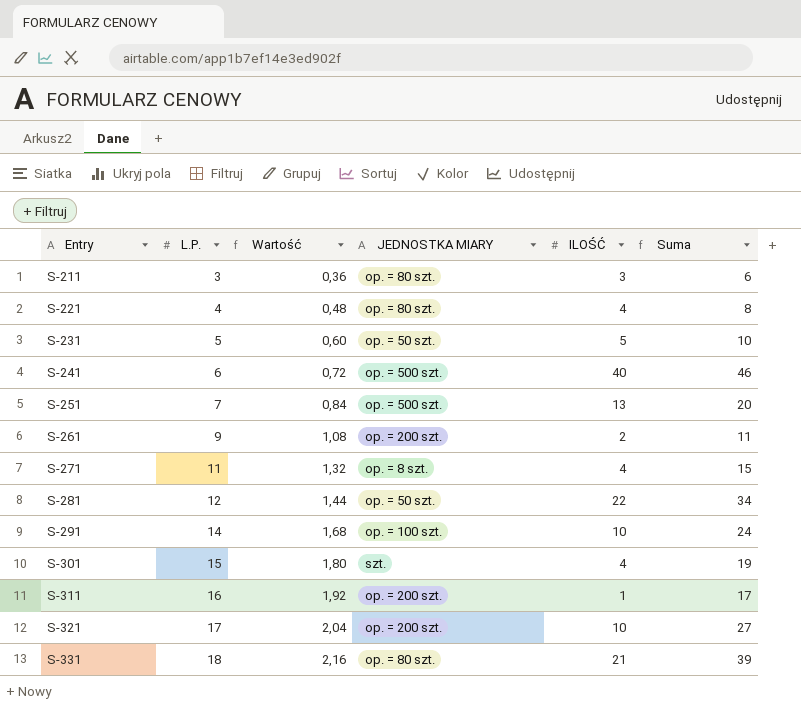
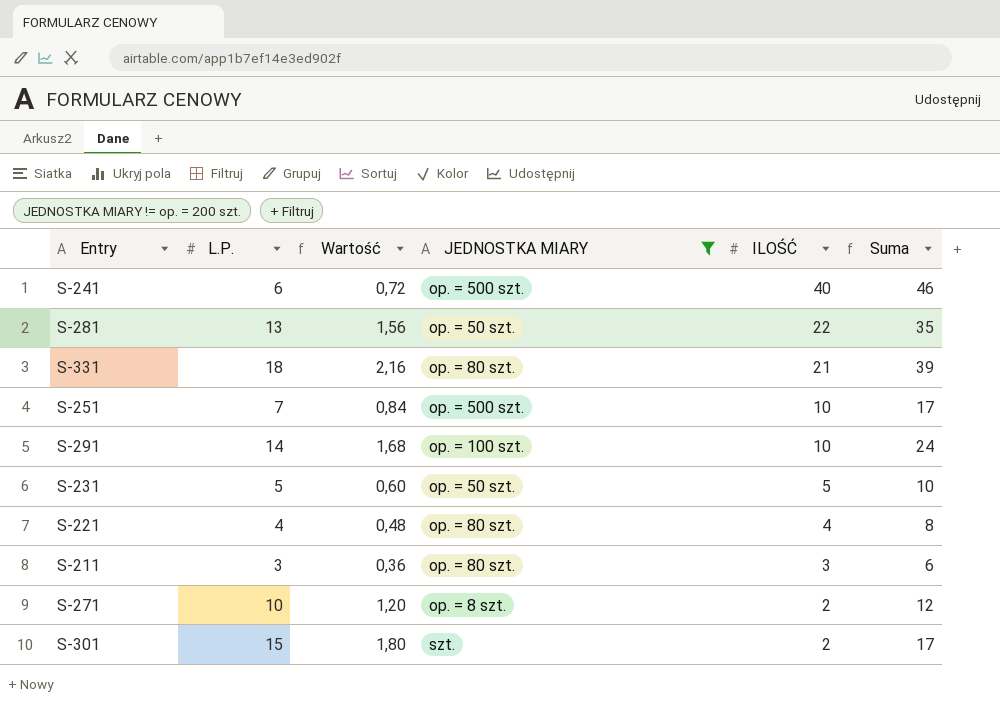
filter: none -> JEDNOSTKA MIARY != op. = 200 szt.
row order: Entry ascending -> ILOŚĆ descending
S-281 | L.P.: 12 -> 13
S-281 | Wartość: 1,44 -> 1,56
S-281 | Suma: 34 -> 35
S-251 | ILOŚĆ: 13 -> 10
S-251 | Suma: 20 -> 17
S-271 | L.P.: 11 -> 10
S-271 | Wartość: 1,32 -> 1,20
S-271 | ILOŚĆ: 4 -> 2
S-271 | Suma: 15 -> 12
S-301 | ILOŚĆ: 4 -> 2
S-301 | Suma: 19 -> 17

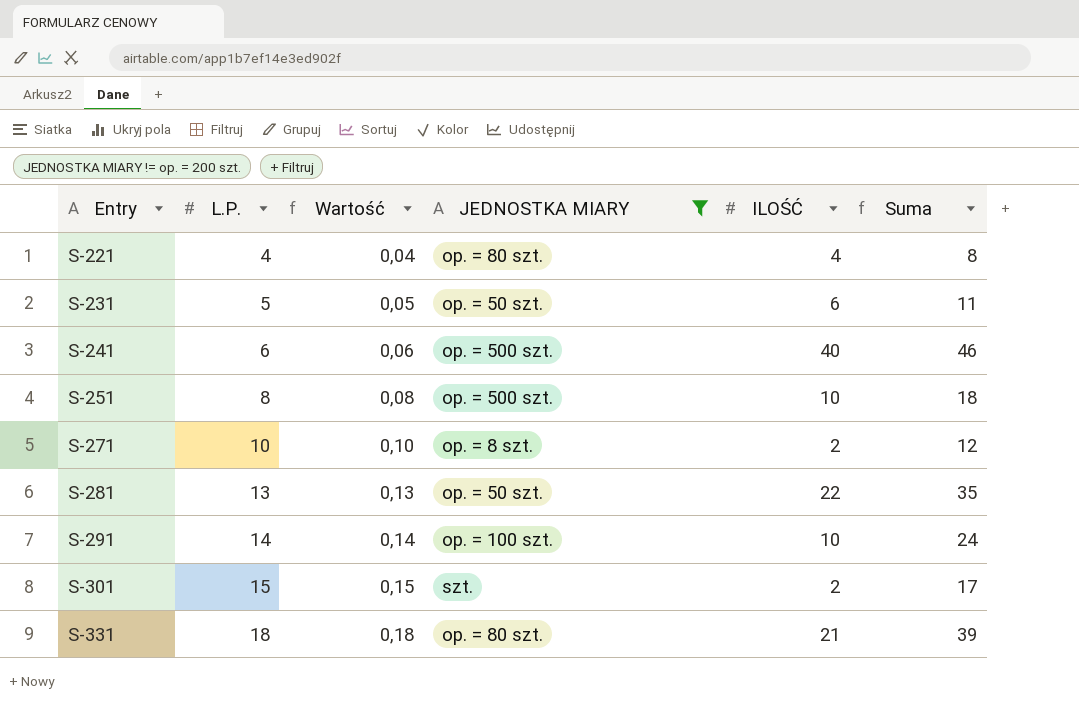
row order: ILOŚĆ descending -> Entry ascending
column Wartość | formula: [L.P.] * 0,12 -> [L.P.] * 0,01
row S-211: 3 | 0,36 | op. = 80 szt. | 3 | 6 -> none
S-231 | ILOŚĆ: 5 -> 6
S-231 | Suma: 10 -> 11
S-251 | L.P.: 7 -> 8
S-251 | Suma: 17 -> 18

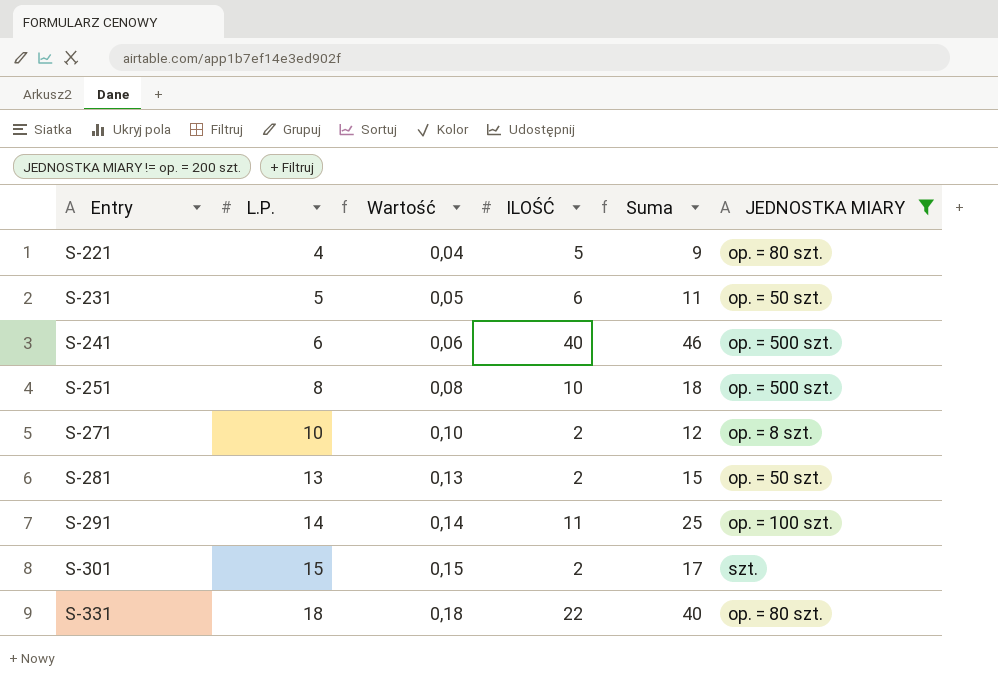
column JEDNOSTKA MIARY | position: 4 -> 6
S-221 | ILOŚĆ: 4 -> 5
S-221 | Suma: 8 -> 9
S-281 | ILOŚĆ: 22 -> 2
S-281 | Suma: 35 -> 15
S-291 | ILOŚĆ: 10 -> 11
S-291 | Suma: 24 -> 25
S-331 | ILOŚĆ: 21 -> 22
S-331 | Suma: 39 -> 40

